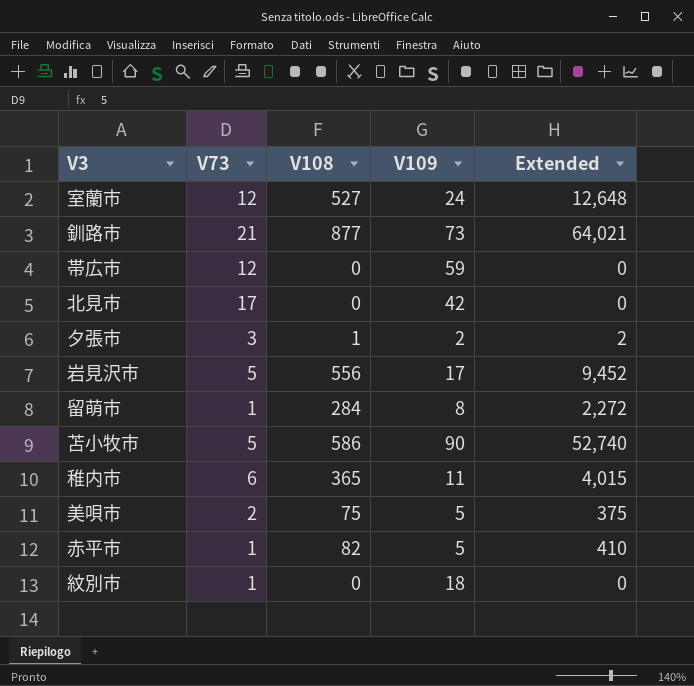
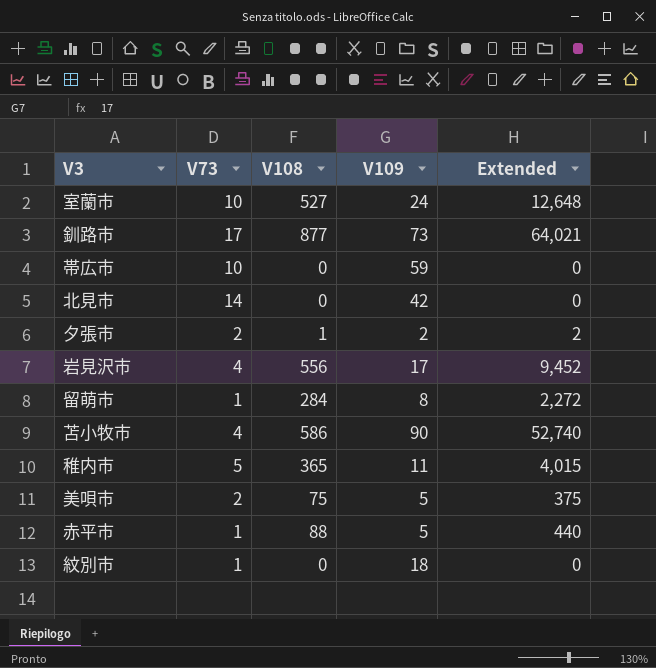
室蘭市 | V73: 12 -> 10
釧路市 | V73: 21 -> 17
帯広市 | V73: 12 -> 10
北見市 | V73: 17 -> 14
夕張市 | V73: 3 -> 2
岩見沢市 | V73: 5 -> 4
苫小牧市 | V73: 5 -> 4
稚内市 | V73: 6 -> 5
赤平市 | V108: 82 -> 88
赤平市 | Extended: 410 -> 440

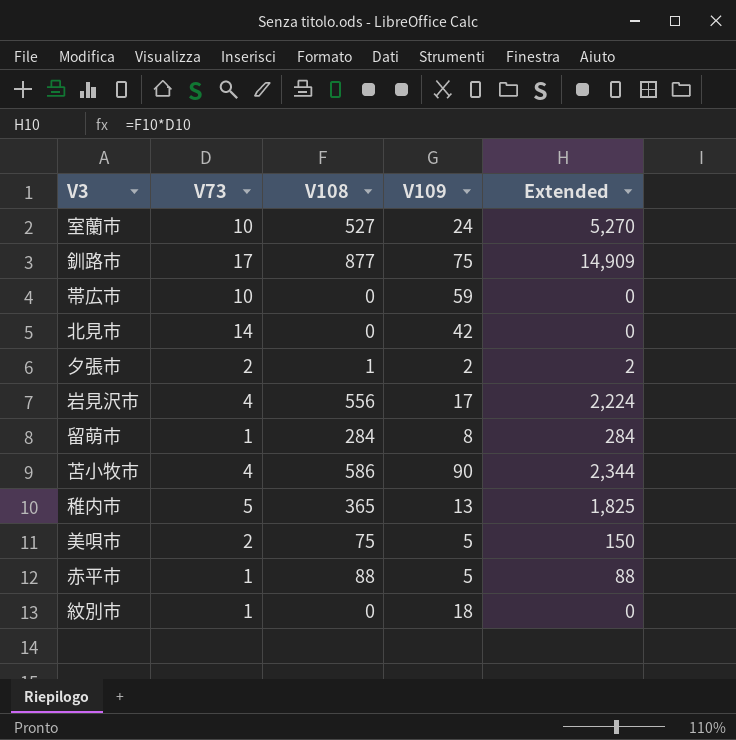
column Extended | formula: [V108] * [V109] -> [V73] * [V108]
釧路市 | V109: 73 -> 75
稚内市 | V109: 11 -> 13

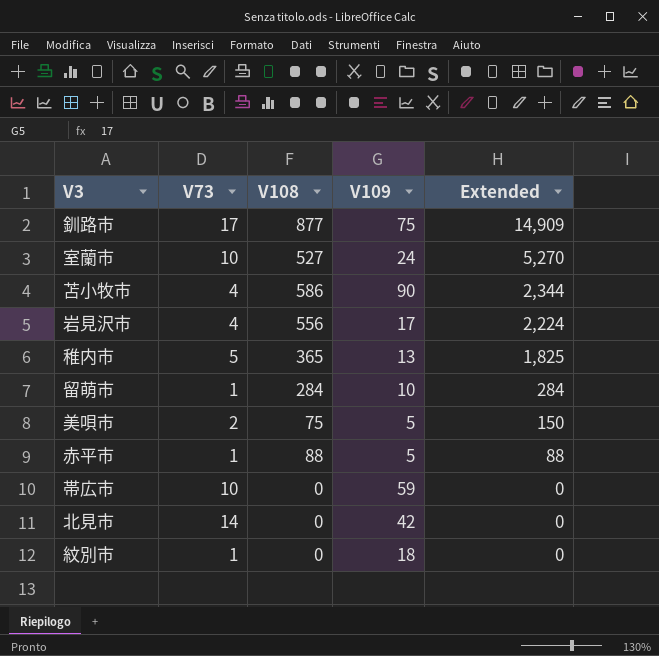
row order: none -> Extended descending
row 夕張市: 2 | 1 | 2 | 2 -> none
留萌市 | V109: 8 -> 10

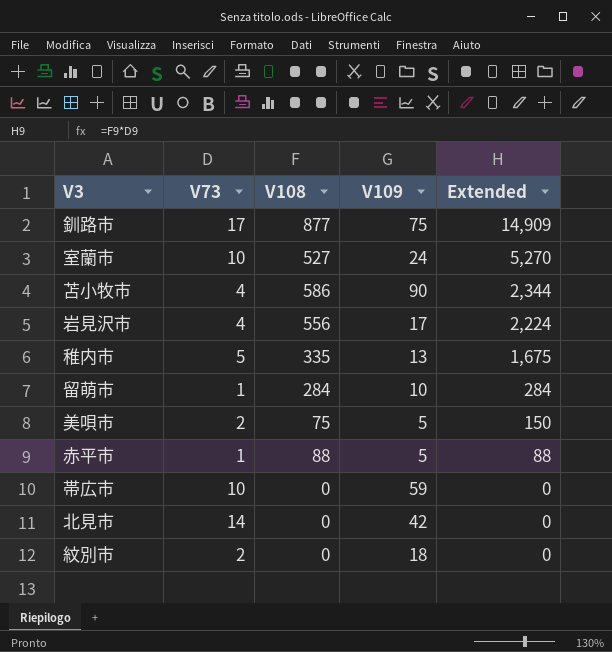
稚内市 | V108: 365 -> 335
稚内市 | Extended: 1,825 -> 1,675
紋別市 | V73: 1 -> 2

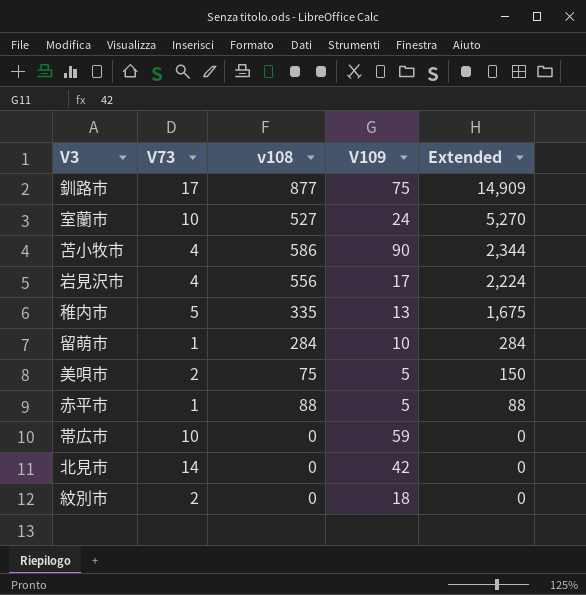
column name: V108 -> v108

